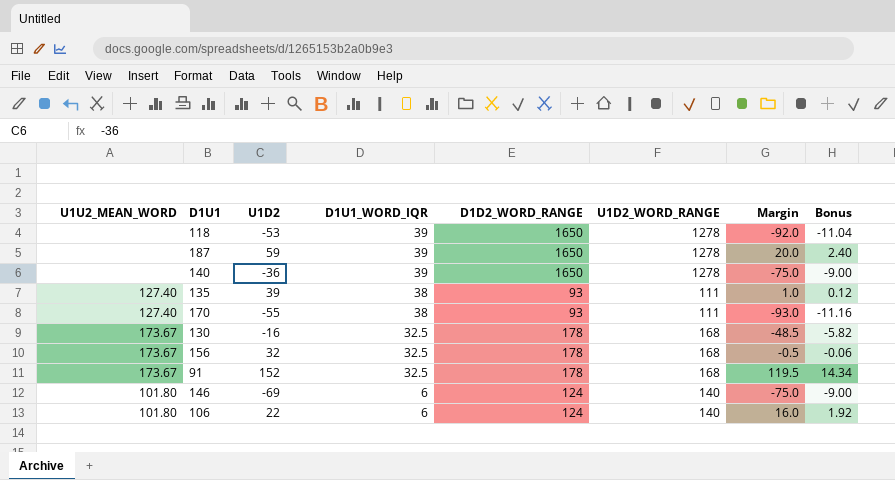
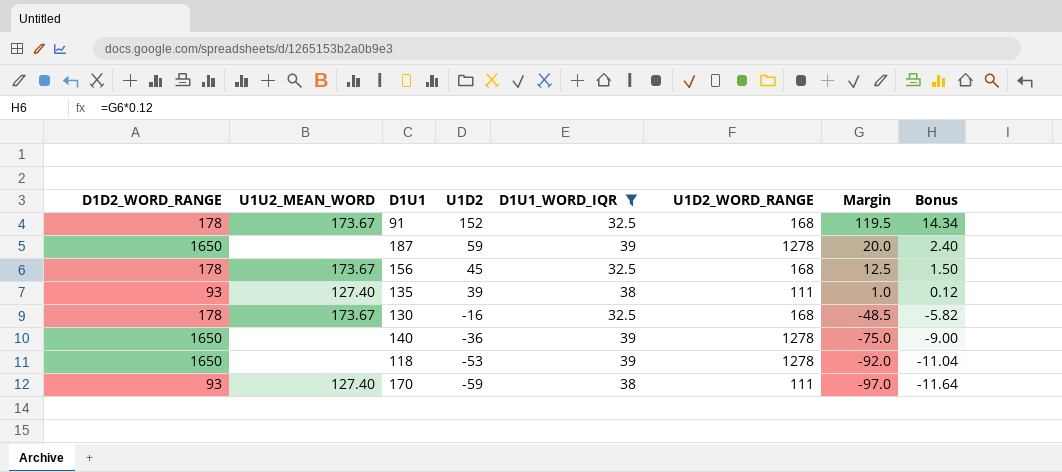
filter: none -> D1U1_WORD_IQR != 6
row order: D1U1_WORD_IQR descending -> U1D2 descending
column D1D2_WORD_RANGE | position: 5 -> 1
156 | U1D2: 32 -> 45
156 | Margin: -0.5 -> 12.5
156 | Bonus: -0.06 -> 1.50
170 | U1D2: -55 -> -59
170 | Margin: -93.0 -> -97.0
170 | Bonus: -11.16 -> -11.64

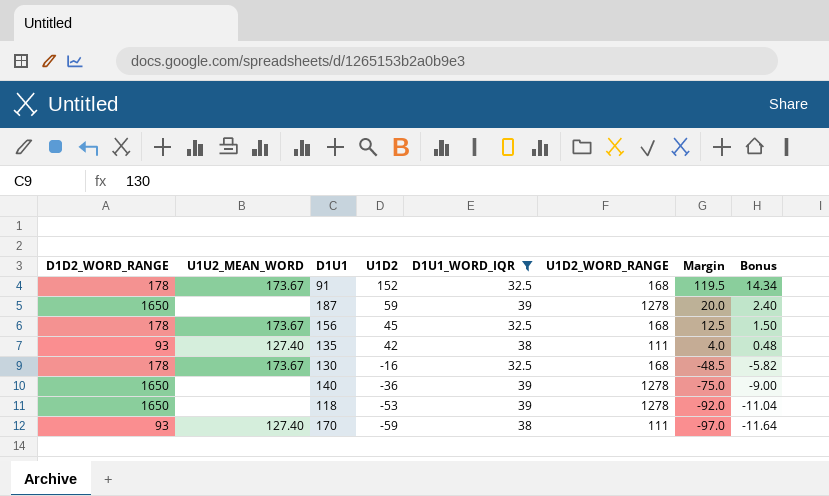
135 | U1D2: 39 -> 42
135 | Margin: 1.0 -> 4.0
135 | Bonus: 0.12 -> 0.48

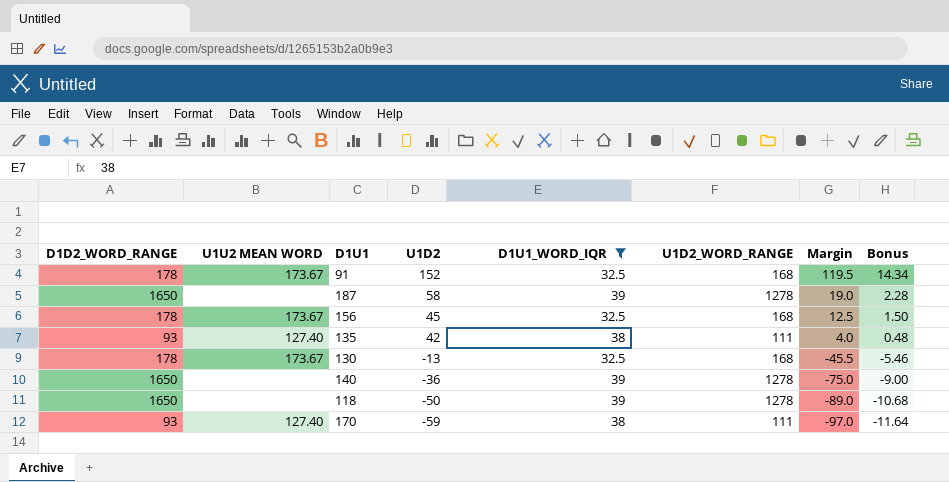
column name: U1U2_MEAN_WORD -> U1U2 MEAN WORD
187 | U1D2: 59 -> 58
187 | Margin: 20.0 -> 19.0
187 | Bonus: 2.40 -> 2.28
130 | U1D2: -16 -> -13
130 | Margin: -48.5 -> -45.5
130 | Bonus: -5.82 -> -5.46
118 | U1D2: -53 -> -50
118 | Margin: -92.0 -> -89.0
118 | Bonus: -11.04 -> -10.68

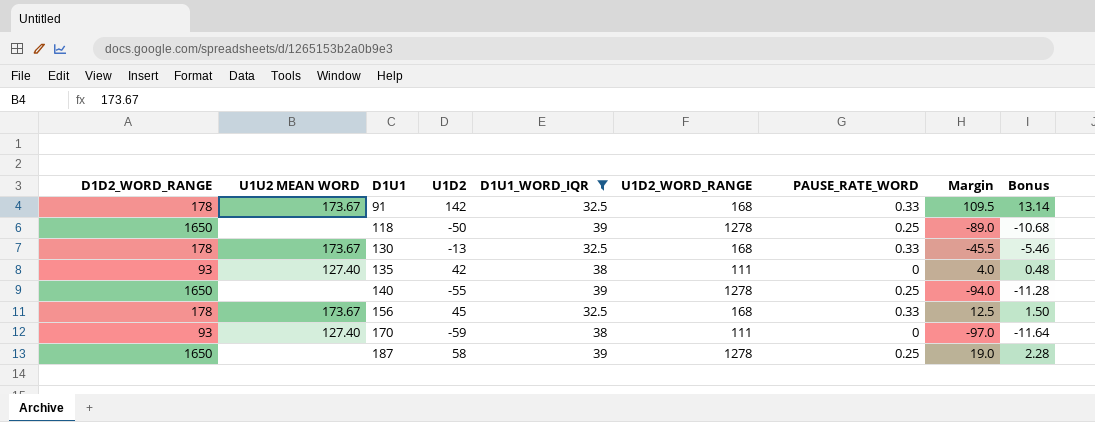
row order: U1D2 descending -> D1U1 ascending
column PAUSE_RATE_WORD | position: none -> 7
91 | U1D2: 152 -> 142
91 | Margin: 119.5 -> 109.5
91 | Bonus: 14.34 -> 13.14
140 | U1D2: -36 -> -55
140 | Margin: -75.0 -> -94.0
140 | Bonus: -9.00 -> -11.28

